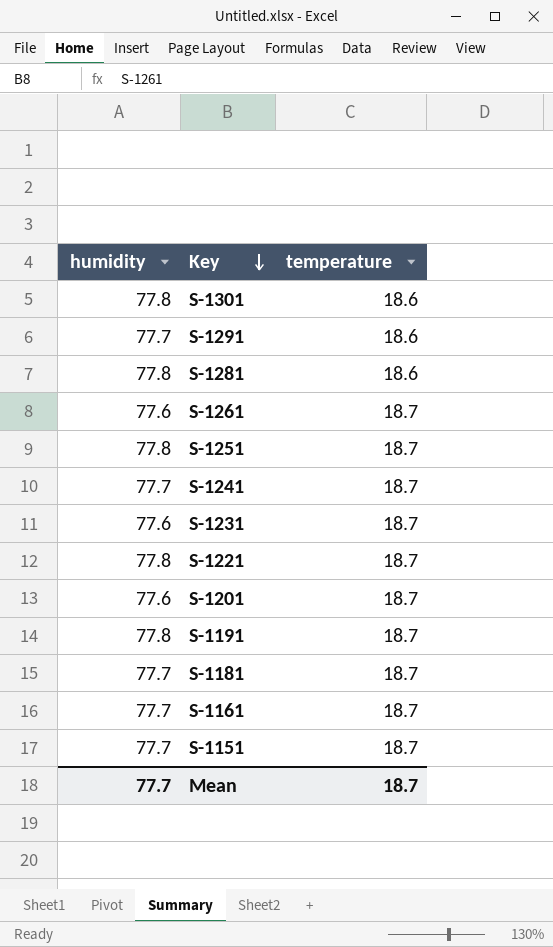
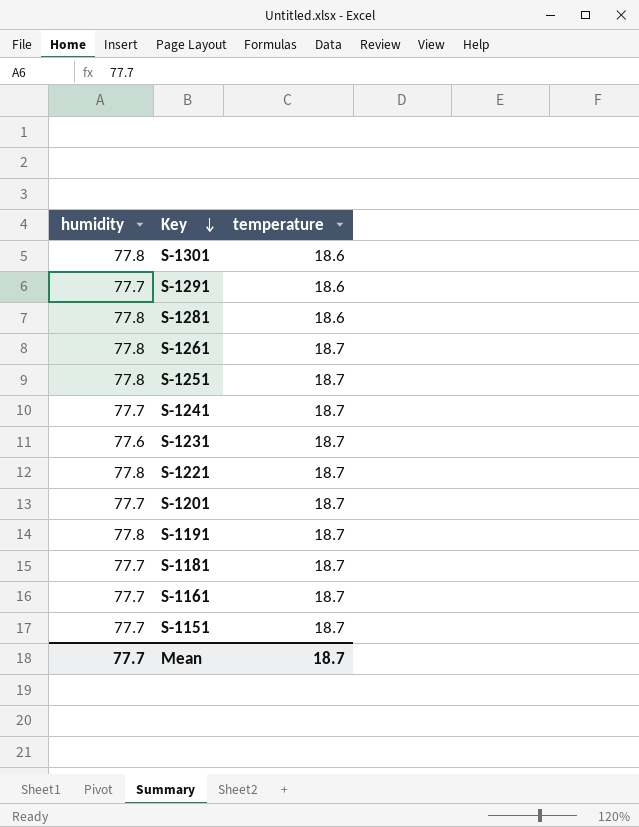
S-1261 | humidity: 77.6 -> 77.8
S-1201 | humidity: 77.6 -> 77.7

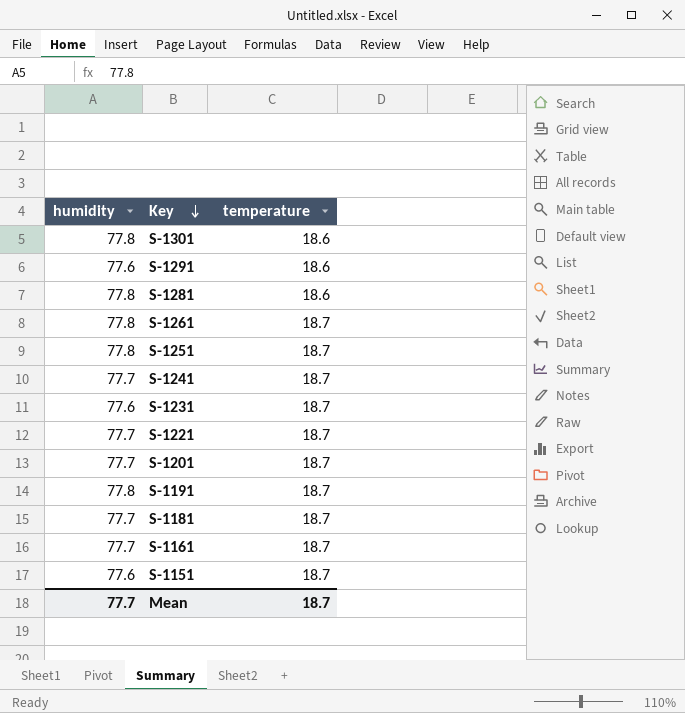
S-1291 | humidity: 77.7 -> 77.6
S-1221 | humidity: 77.8 -> 77.7
S-1151 | humidity: 77.7 -> 77.6

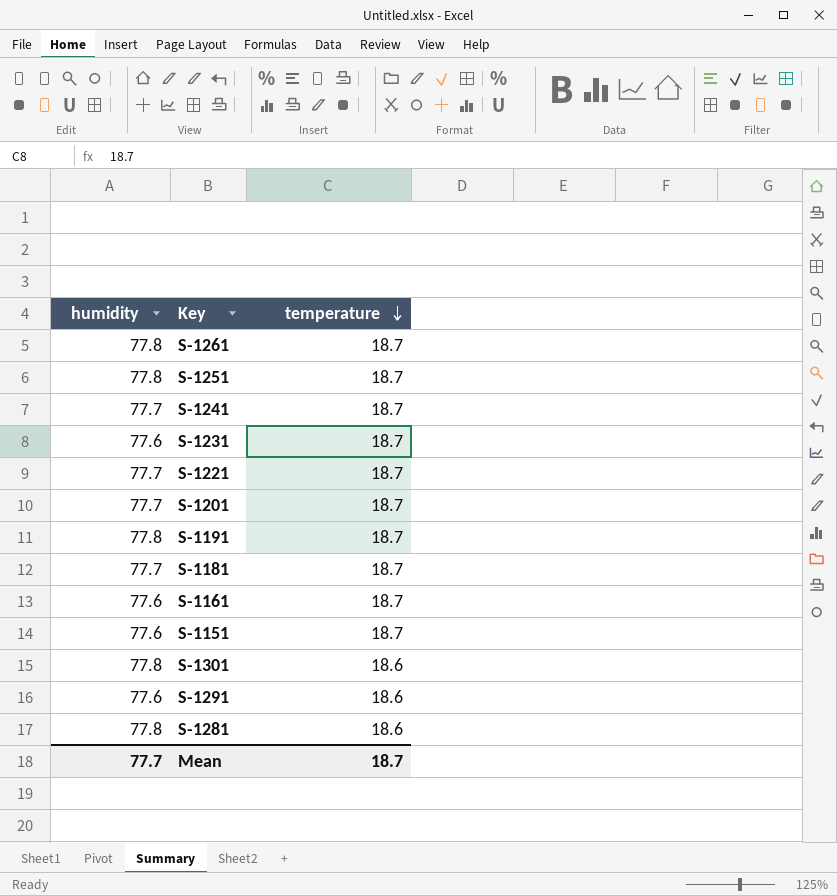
row order: Key descending -> temperature descending
S-1161 | humidity: 77.7 -> 77.6

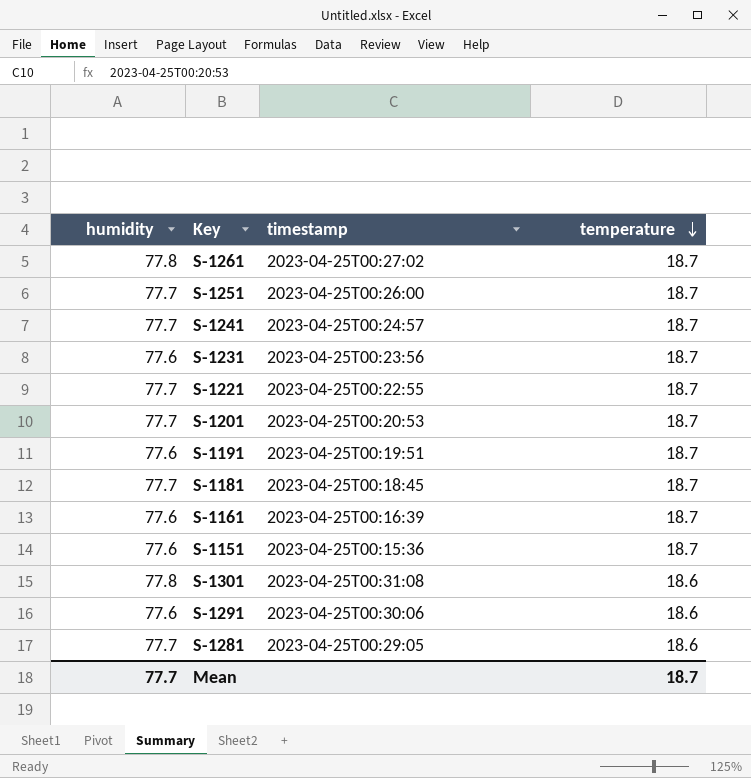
column timestamp | position: none -> 3
S-1251 | humidity: 77.8 -> 77.7
S-1191 | humidity: 77.8 -> 77.6
S-1281 | humidity: 77.8 -> 77.7

